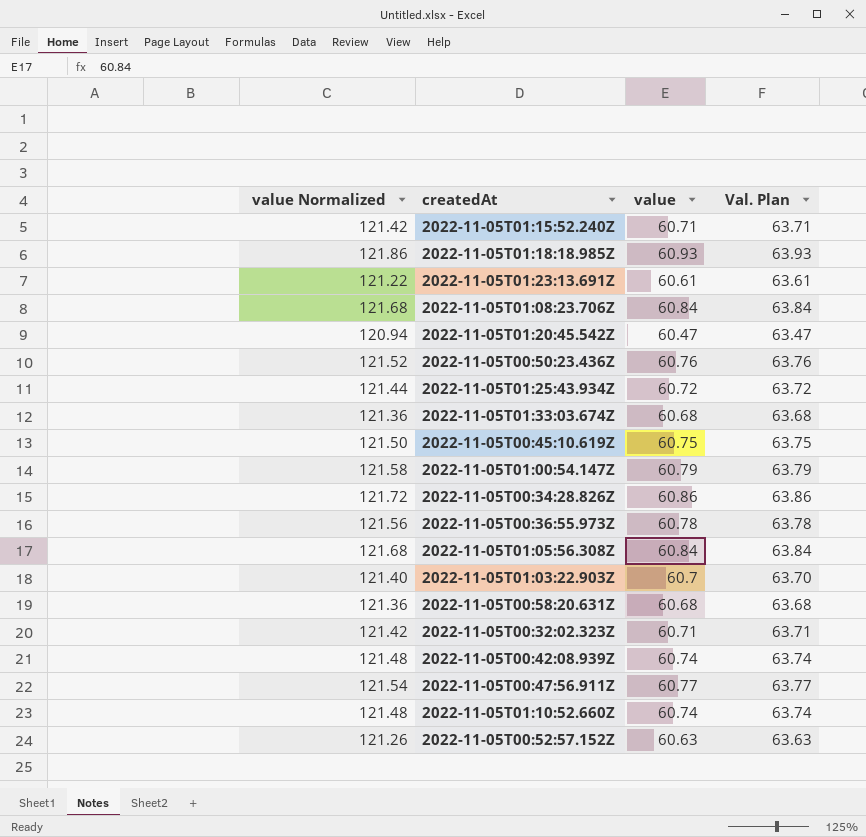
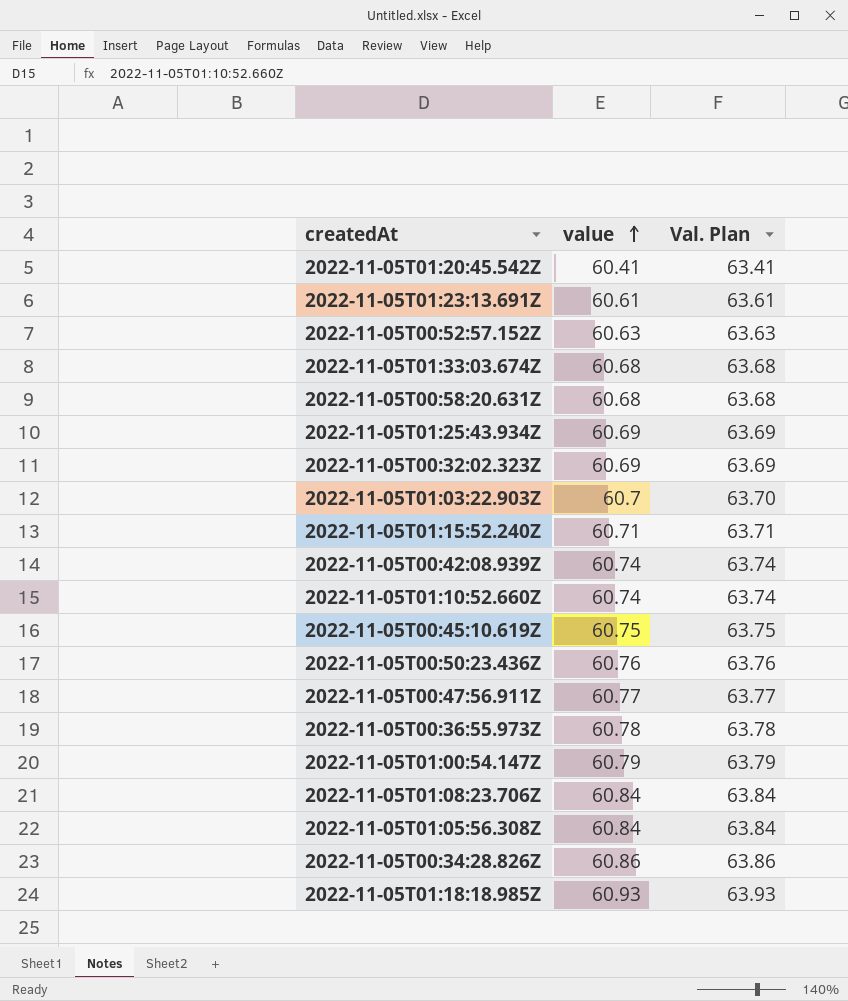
row order: none -> value ascending
column value Normalized | formula: [value] * 2 -> none
2022-11-05T01:20:45.542Z | value: 60.47 -> 60.41
2022-11-05T01:20:45.542Z | Val. Plan: 63.47 -> 63.41
2022-11-05T01:25:43.934Z | value: 60.72 -> 60.69
2022-11-05T01:25:43.934Z | Val. Plan: 63.72 -> 63.69
2022-11-05T00:32:02.323Z | value: 60.71 -> 60.69
2022-11-05T00:32:02.323Z | Val. Plan: 63.71 -> 63.69

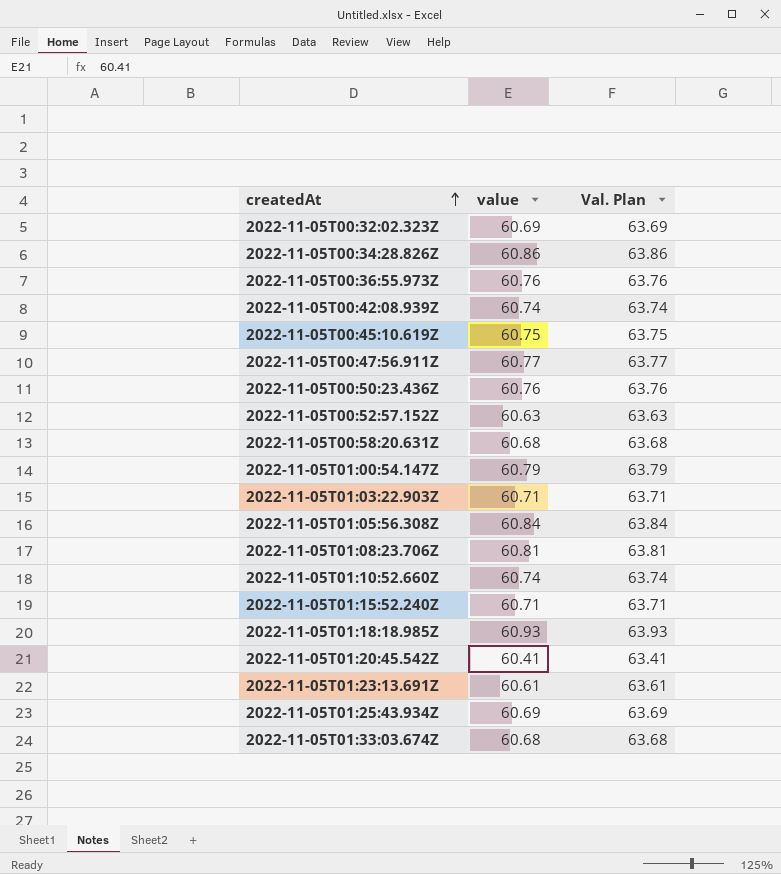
row order: value ascending -> createdAt ascending
2022-11-05T00:36:55.973Z | value: 60.78 -> 60.76
2022-11-05T00:36:55.973Z | Val. Plan: 63.78 -> 63.76
2022-11-05T01:03:22.903Z | value: 60.7 -> 60.71
2022-11-05T01:03:22.903Z | Val. Plan: 63.70 -> 63.71
2022-11-05T01:08:23.706Z | value: 60.84 -> 60.81
2022-11-05T01:08:23.706Z | Val. Plan: 63.84 -> 63.81

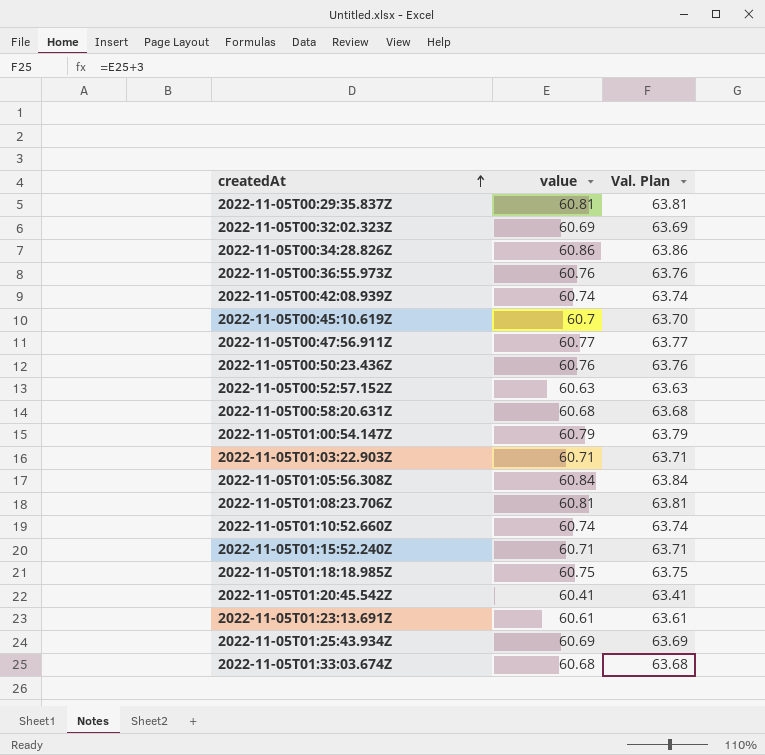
row 2022-11-05T00:29:35.837Z: none -> 60.81 | 63.81
2022-11-05T00:45:10.619Z | value: 60.75 -> 60.7
2022-11-05T00:45:10.619Z | Val. Plan: 63.75 -> 63.70
2022-11-05T01:18:18.985Z | value: 60.93 -> 60.75
2022-11-05T01:18:18.985Z | Val. Plan: 63.93 -> 63.75

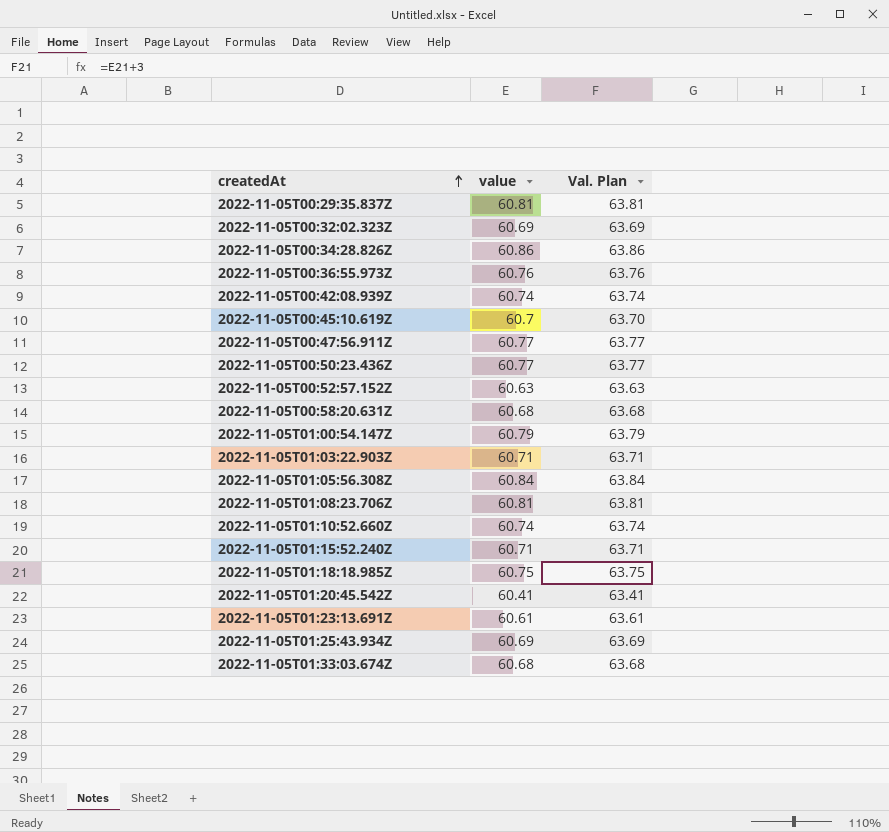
2022-11-05T00:50:23.436Z | value: 60.76 -> 60.77
2022-11-05T00:50:23.436Z | Val. Plan: 63.76 -> 63.77

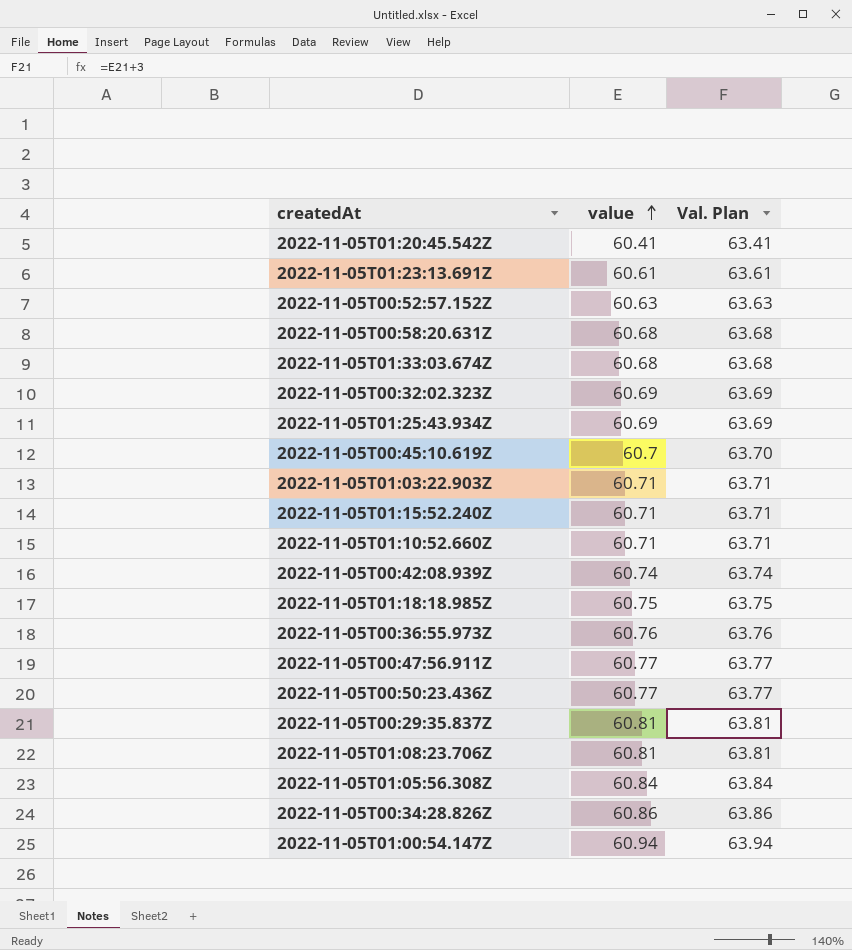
row order: createdAt ascending -> value ascending
2022-11-05T01:10:52.660Z | value: 60.74 -> 60.71
2022-11-05T01:10:52.660Z | Val. Plan: 63.74 -> 63.71
2022-11-05T01:00:54.147Z | value: 60.79 -> 60.94
2022-11-05T01:00:54.147Z | Val. Plan: 63.79 -> 63.94

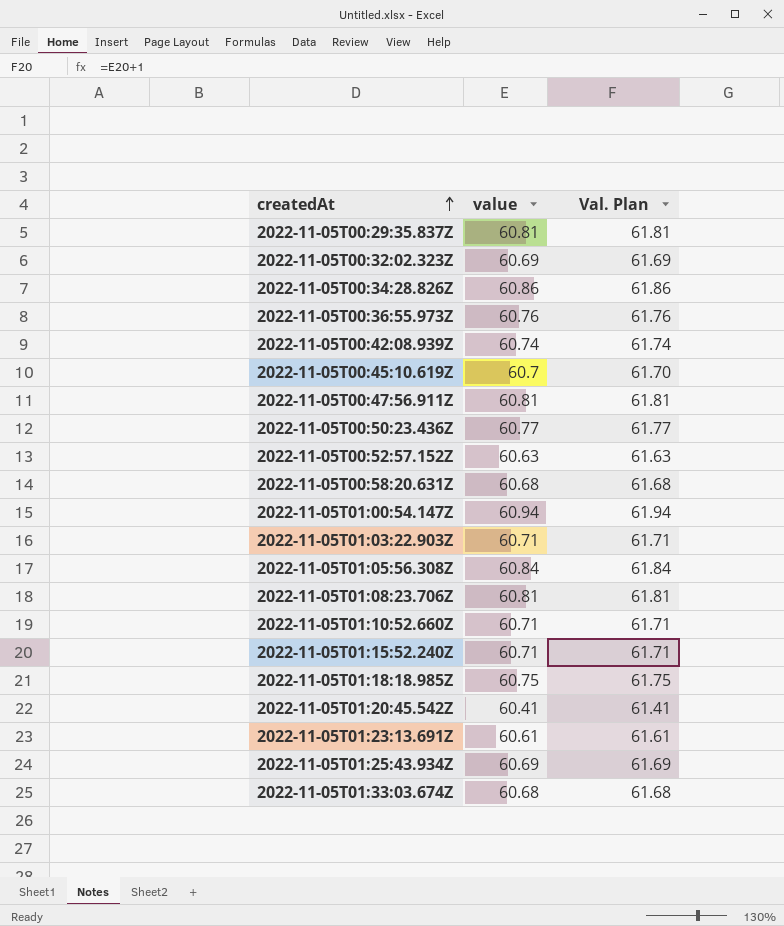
row order: value ascending -> createdAt ascending
column Val. Plan | formula: [value] + 3 -> [value] + 1
2022-11-05T00:47:56.911Z | value: 60.77 -> 60.81

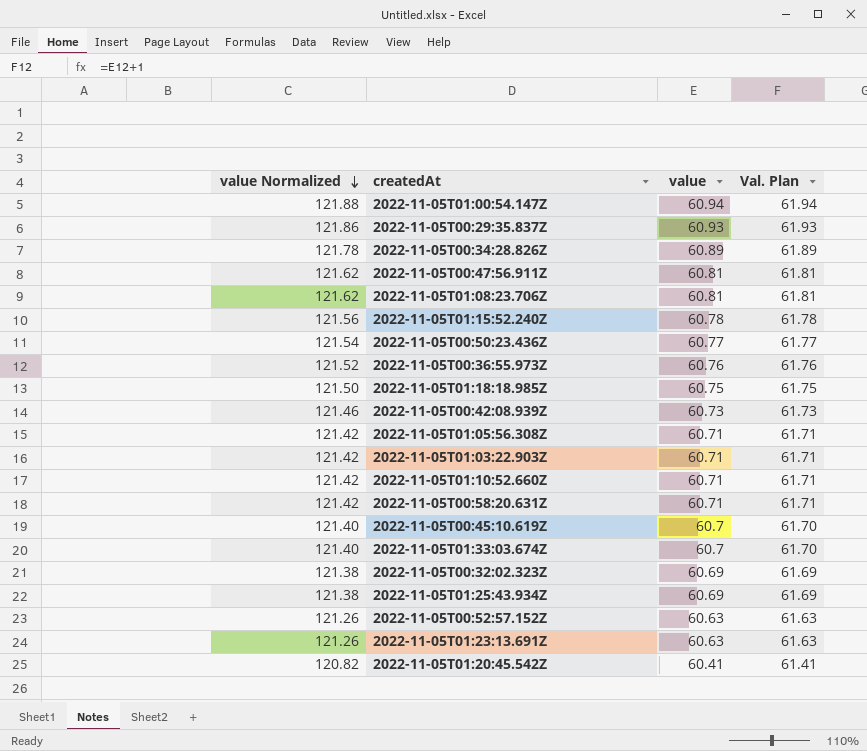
row order: createdAt ascending -> value Normalized descending
column value Normalized | formula: none -> [value] * 2
2022-11-05T00:29:35.837Z | value: 60.81 -> 60.93
2022-11-05T00:29:35.837Z | Val. Plan: 61.81 -> 61.93
2022-11-05T00:34:28.826Z | value: 60.86 -> 60.89
2022-11-05T00:34:28.826Z | Val. Plan: 61.86 -> 61.89
2022-11-05T01:15:52.240Z | value: 60.71 -> 60.78
2022-11-05T01:15:52.240Z | Val. Plan: 61.71 -> 61.78
2022-11-05T00:42:08.939Z | value: 60.74 -> 60.73
2022-11-05T00:42:08.939Z | Val. Plan: 61.74 -> 61.73
2022-11-05T01:05:56.308Z | value: 60.84 -> 60.71
2022-11-05T01:05:56.308Z | Val. Plan: 61.84 -> 61.71
2022-11-05T00:58:20.631Z | value: 60.68 -> 60.71
2022-11-05T00:58:20.631Z | Val. Plan: 61.68 -> 61.71
2022-11-05T01:33:03.674Z | value: 60.68 -> 60.7
2022-11-05T01:33:03.674Z | Val. Plan: 61.68 -> 61.70
2022-11-05T01:23:13.691Z | value: 60.61 -> 60.63
2022-11-05T01:23:13.691Z | Val. Plan: 61.61 -> 61.63

